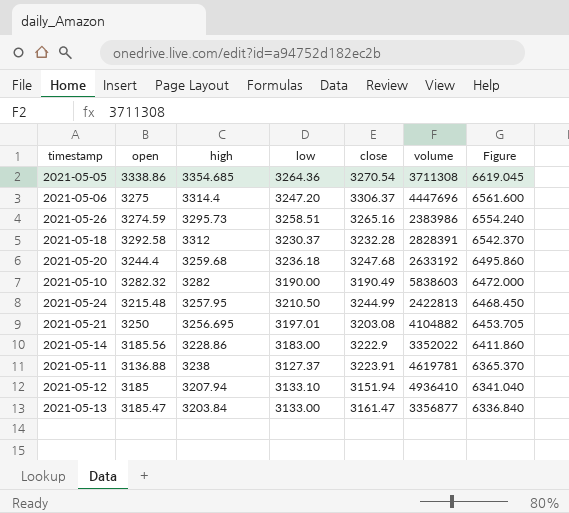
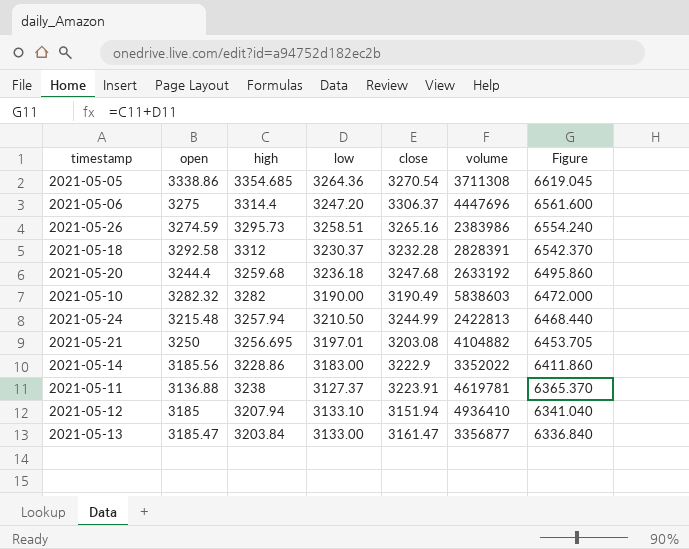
2021-05-24 | high: 3257.95 -> 3257.94
2021-05-24 | Figure: 6468.450 -> 6468.440

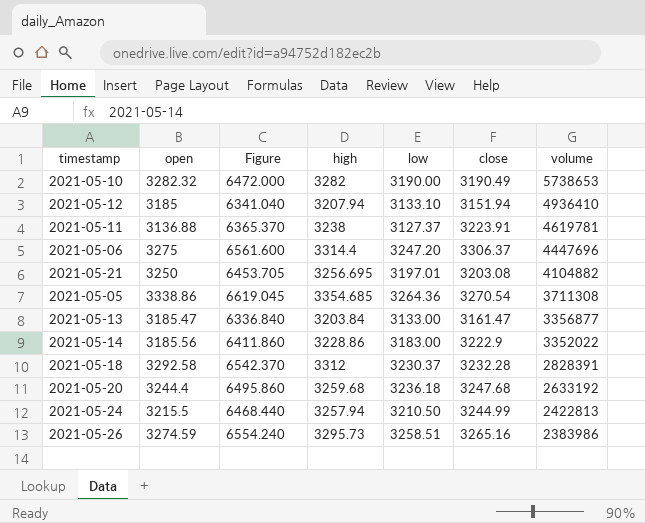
row order: Figure descending -> volume descending
column Figure | position: 7 -> 3
2021-05-10 | volume: 5838603 -> 5738653
2021-05-24 | open: 3215.48 -> 3215.5

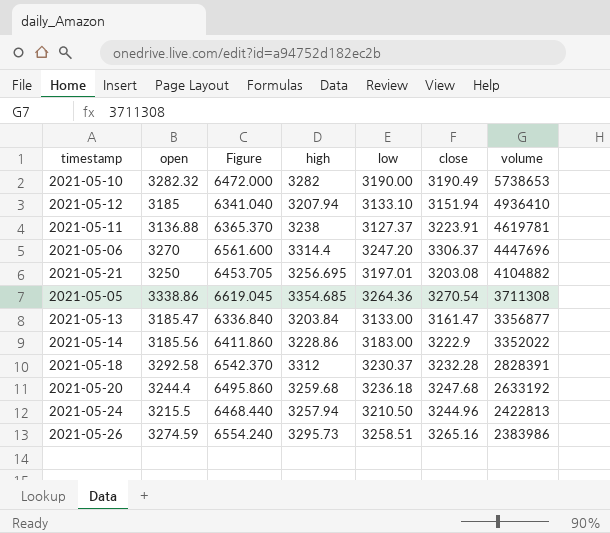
2021-05-06 | open: 3275 -> 3270
2021-05-24 | close: 3244.99 -> 3244.96

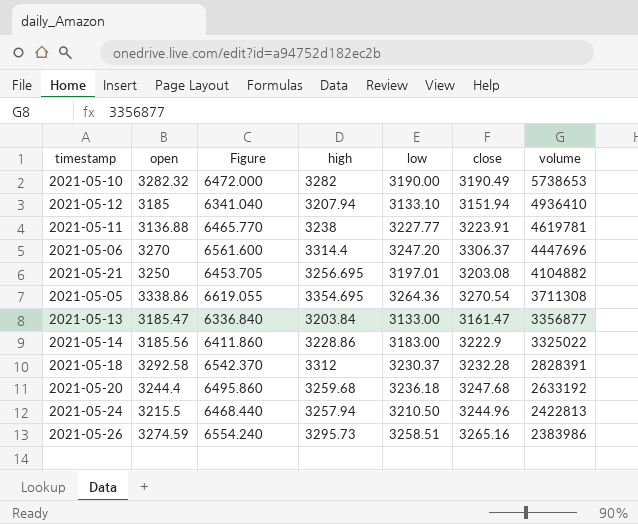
2021-05-11 | Figure: 6365.370 -> 6465.770
2021-05-11 | low: 3127.37 -> 3227.77
2021-05-05 | Figure: 6619.045 -> 6619.055
2021-05-05 | high: 3354.685 -> 3354.695
2021-05-14 | volume: 3352022 -> 3325022

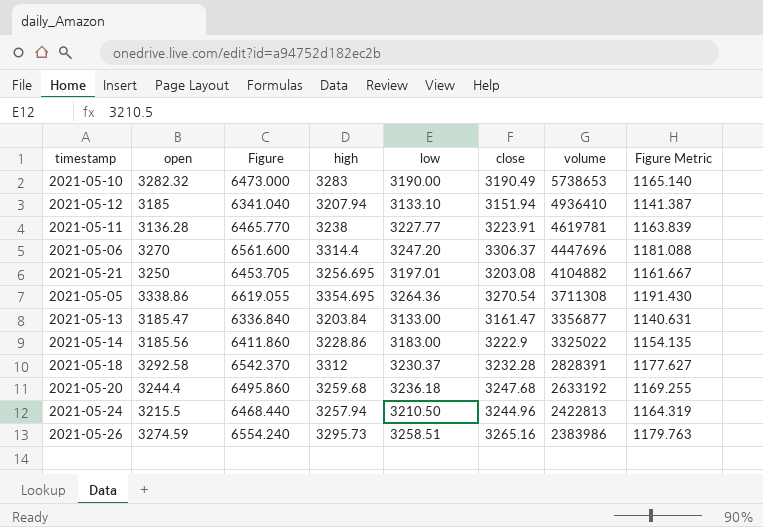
column Figure Metric | formula: none -> [Figure] * 0.18
2021-05-10 | Figure: 6472.000 -> 6473.000
2021-05-10 | high: 3282 -> 3283
2021-05-11 | open: 3136.88 -> 3136.28

